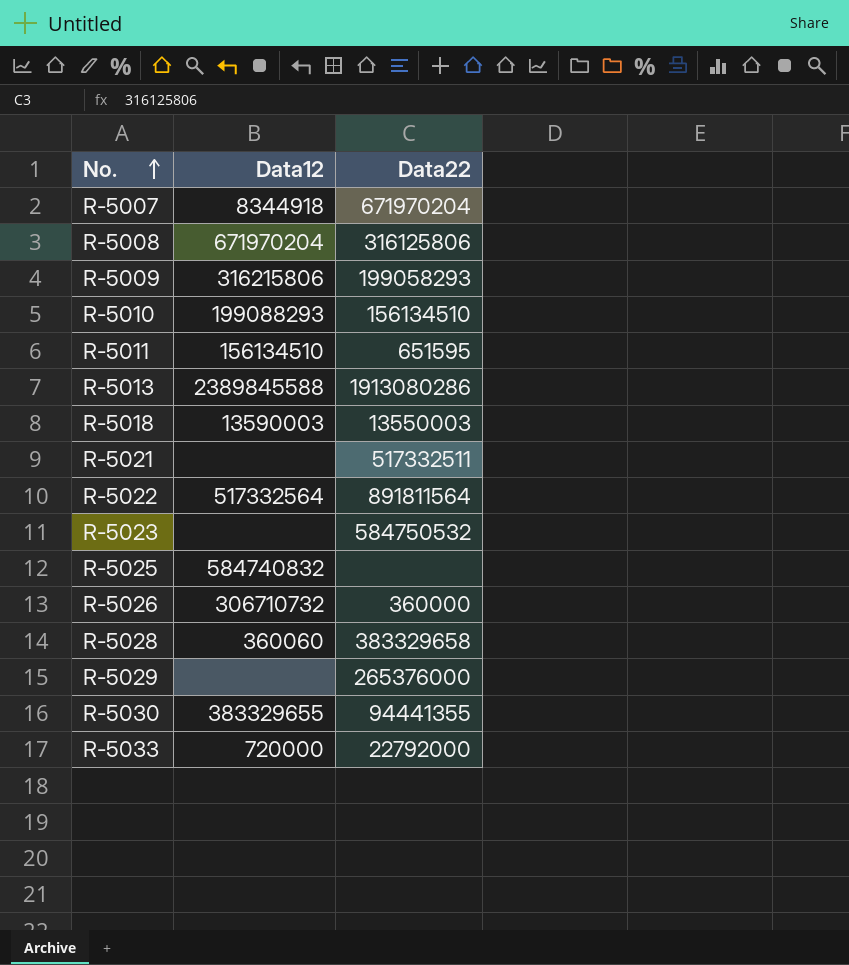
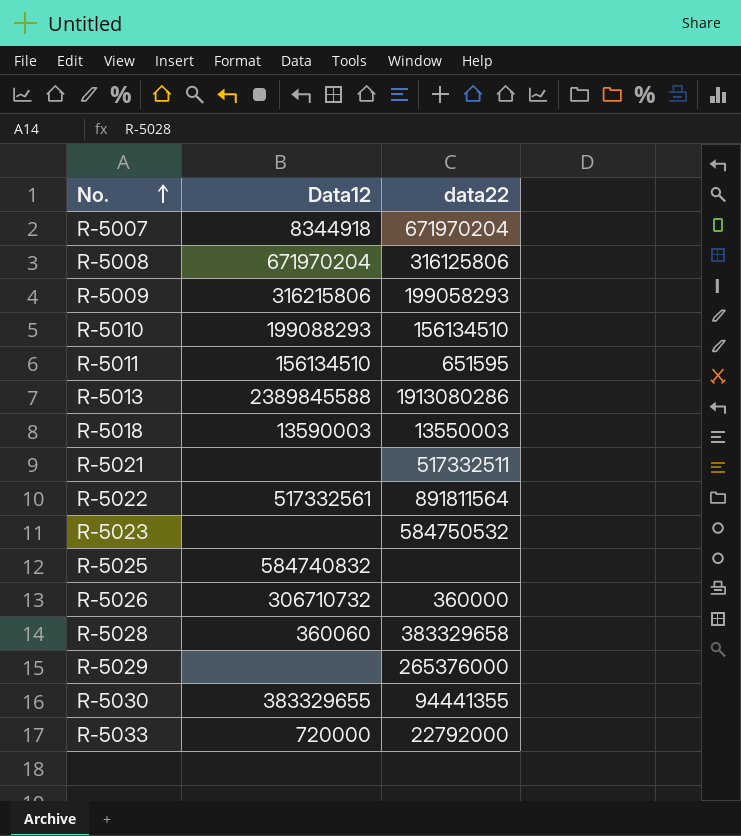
column name: Data22 -> data22
R-5022 | Data12: 517332564 -> 517332561

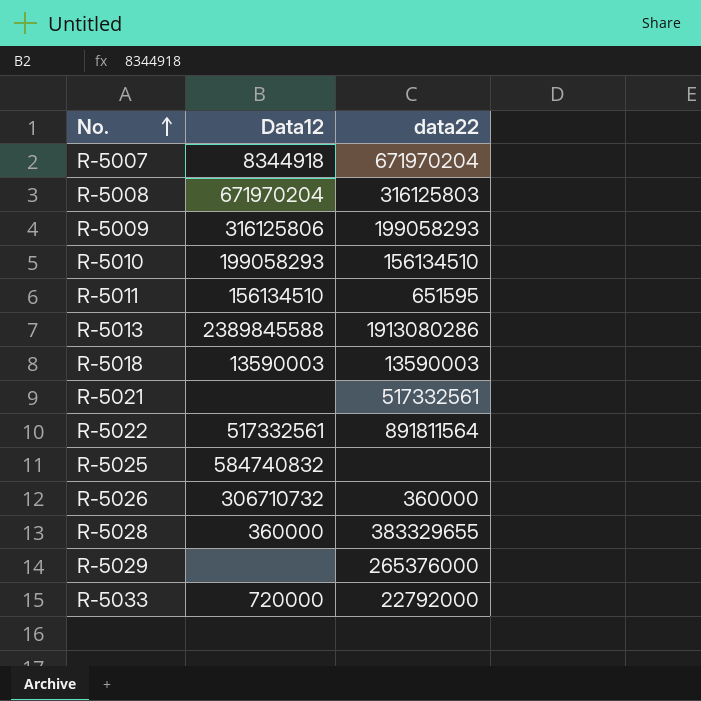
row R-5023: none | 584750532 -> none
row R-5030: 383329655 | 94441355 -> none
R-5008 | data22: 316125806 -> 316125803
R-5009 | Data12: 316215806 -> 316125806
R-5010 | Data12: 199088293 -> 199058293
R-5018 | data22: 13550003 -> 13590003
R-5021 | data22: 517332511 -> 517332561
R-5028 | Data12: 360060 -> 360000
R-5028 | data22: 383329658 -> 383329655

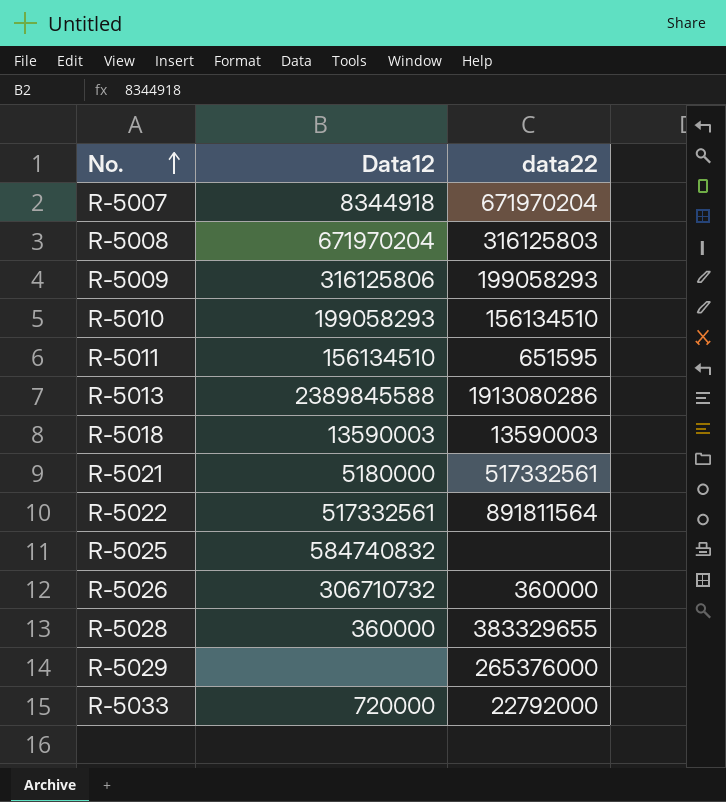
R-5021 | Data12: none -> 5180000

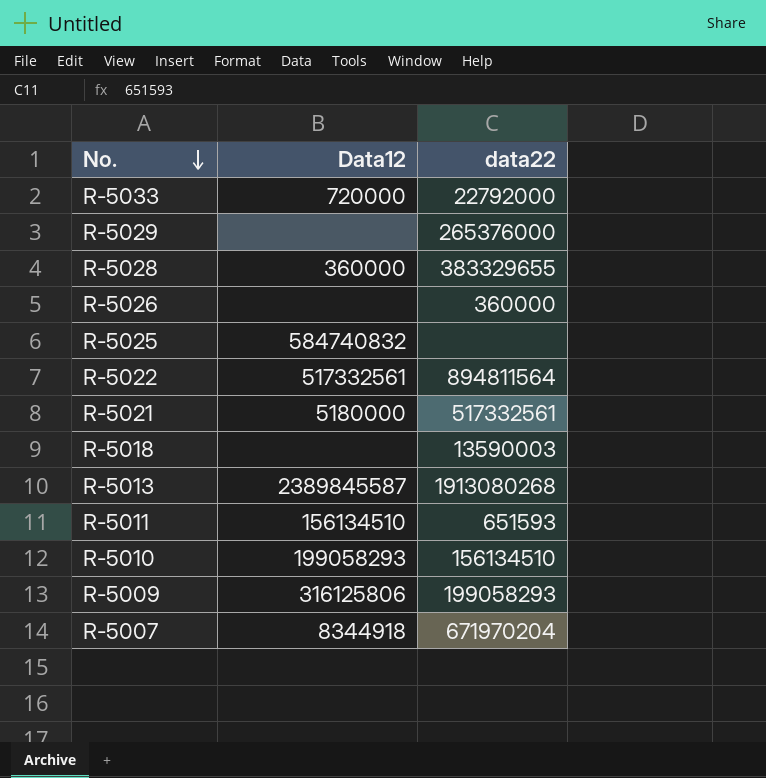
row order: No. ascending -> No. descending
row R-5008: 671970204 | 316125803 -> none
R-5026 | Data12: 306710732 -> none
R-5022 | data22: 891811564 -> 894811564
R-5018 | Data12: 13590003 -> none
R-5013 | Data12: 2389845588 -> 2389845587
R-5013 | data22: 1913080286 -> 1913080268
R-5011 | data22: 651595 -> 651593

